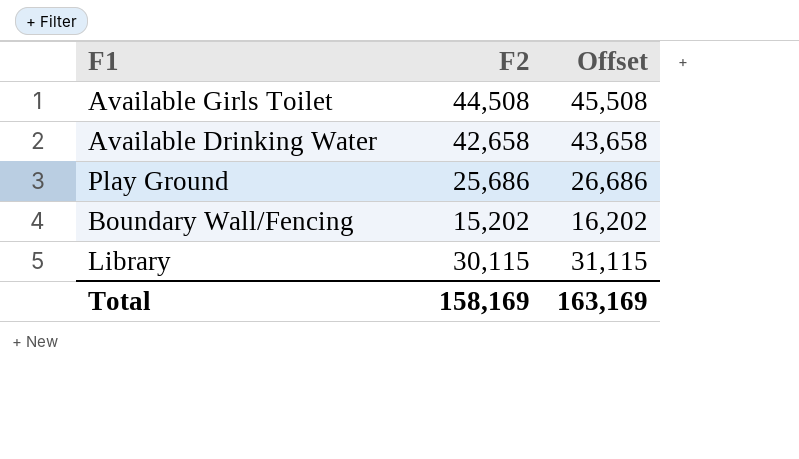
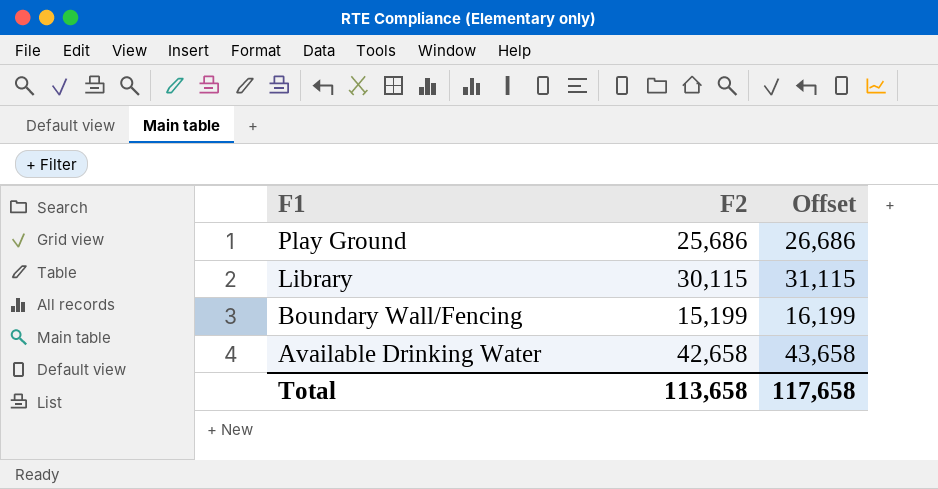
row order: none -> F1 descending
row Available Girls Toilet: 44,508 | 45,508 -> none
Boundary Wall/Fencing | F2: 15,202 -> 15,199
Boundary Wall/Fencing | Offset: 16,202 -> 16,199
Total | F2: 158,169 -> 113,658
Total | Offset: 163,169 -> 117,658

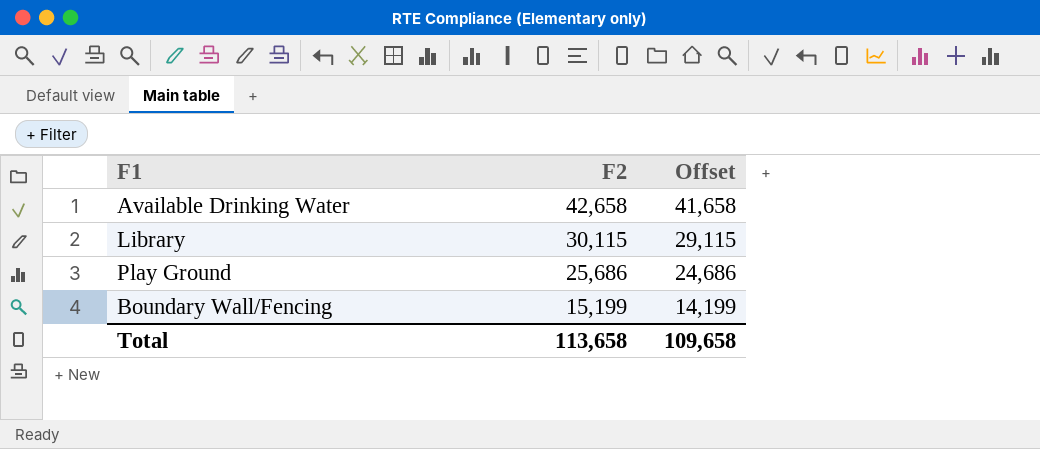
row order: F1 descending -> F2 descending
column Offset | formula: [F2] + 1000 -> [F2] - 1000
Total | Offset: 117,658 -> 109,658

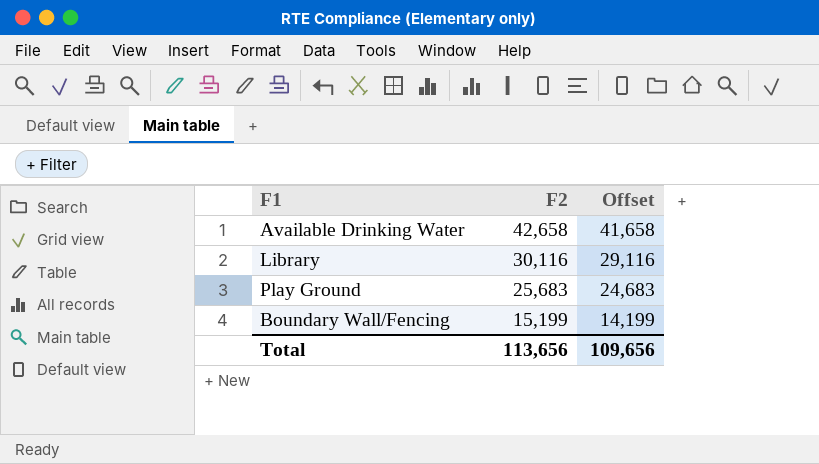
Library | F2: 30,115 -> 30,116
Library | Offset: 29,115 -> 29,116
Play Ground | F2: 25,686 -> 25,683
Play Ground | Offset: 24,686 -> 24,683
Total | F2: 113,658 -> 113,656
Total | Offset: 109,658 -> 109,656

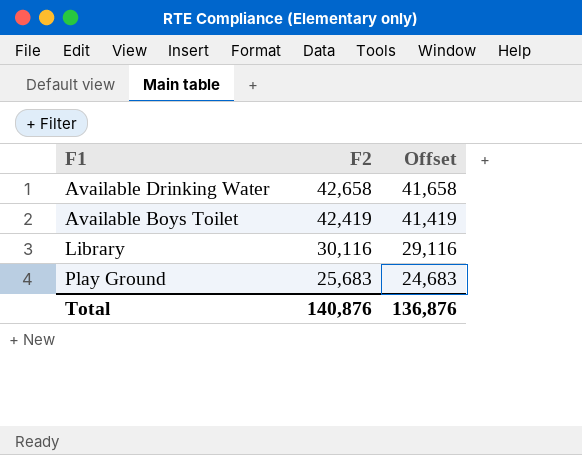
row Boundary Wall/Fencing: 15,199 | 14,199 -> none
row Available Boys Toilet: none -> 42,419 | 41,419
Total | F2: 113,656 -> 140,876
Total | Offset: 109,656 -> 136,876

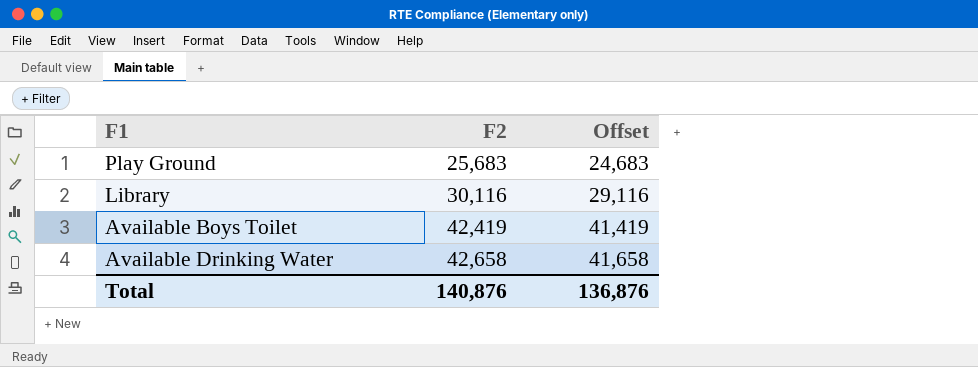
row order: F2 descending -> F2 ascending

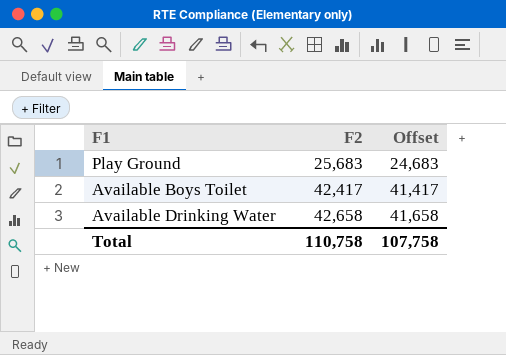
row Library: 30,116 | 29,116 -> none
Available Boys Toilet | F2: 42,419 -> 42,417
Available Boys Toilet | Offset: 41,419 -> 41,417
Total | F2: 140,876 -> 110,758
Total | Offset: 136,876 -> 107,758

